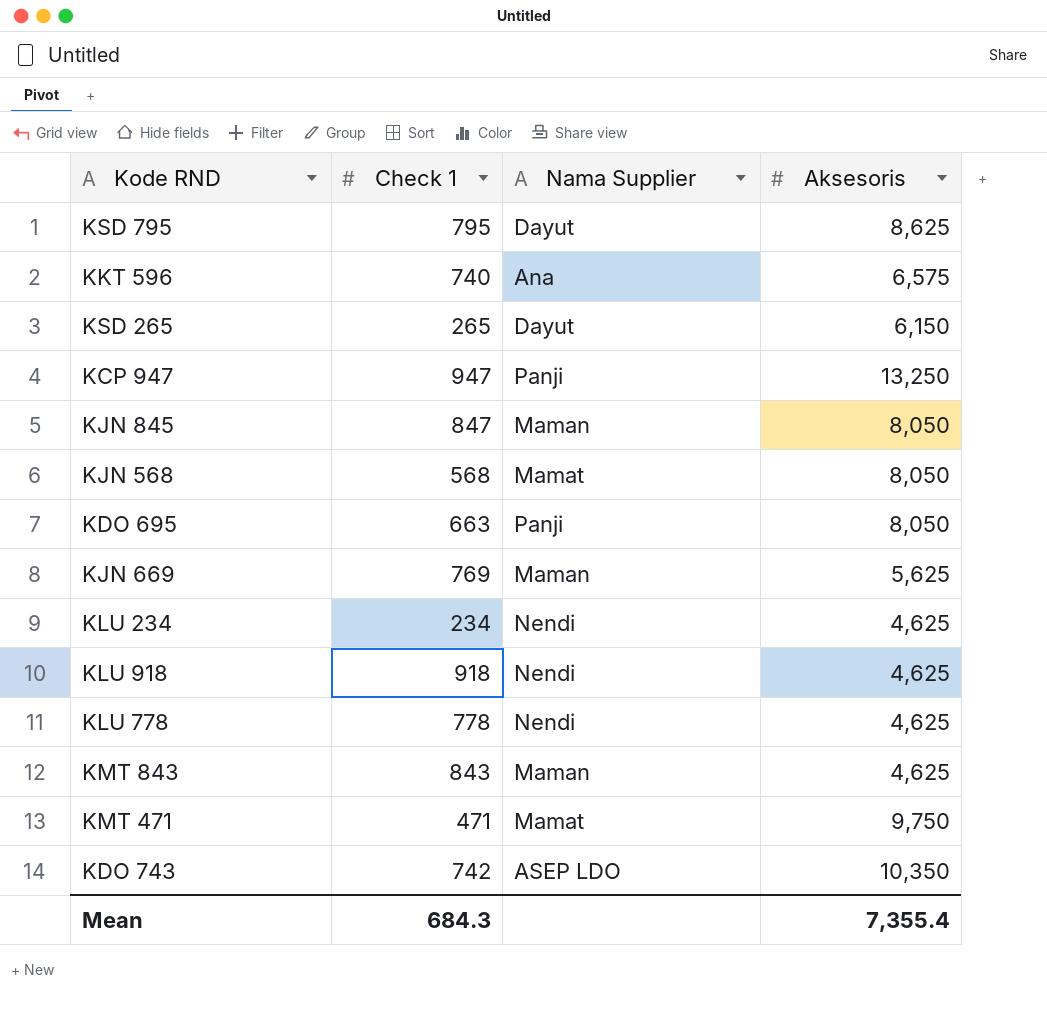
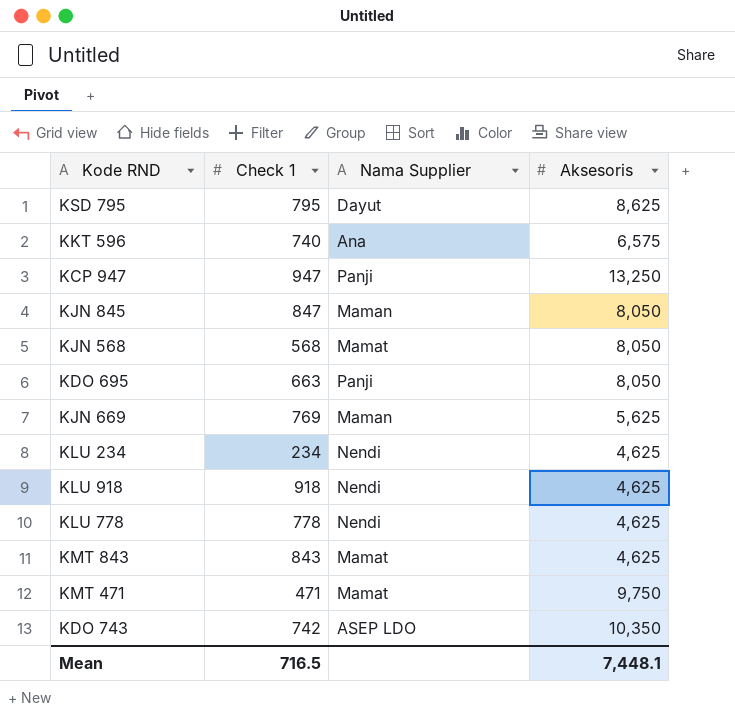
row KSD 265: 265 | Dayut | 6,150 -> none
KMT 843 | Nama Supplier: Maman -> Mamat
Mean | Check 1: 684.3 -> 716.5
Mean | Aksesoris: 7,355.4 -> 7,448.1

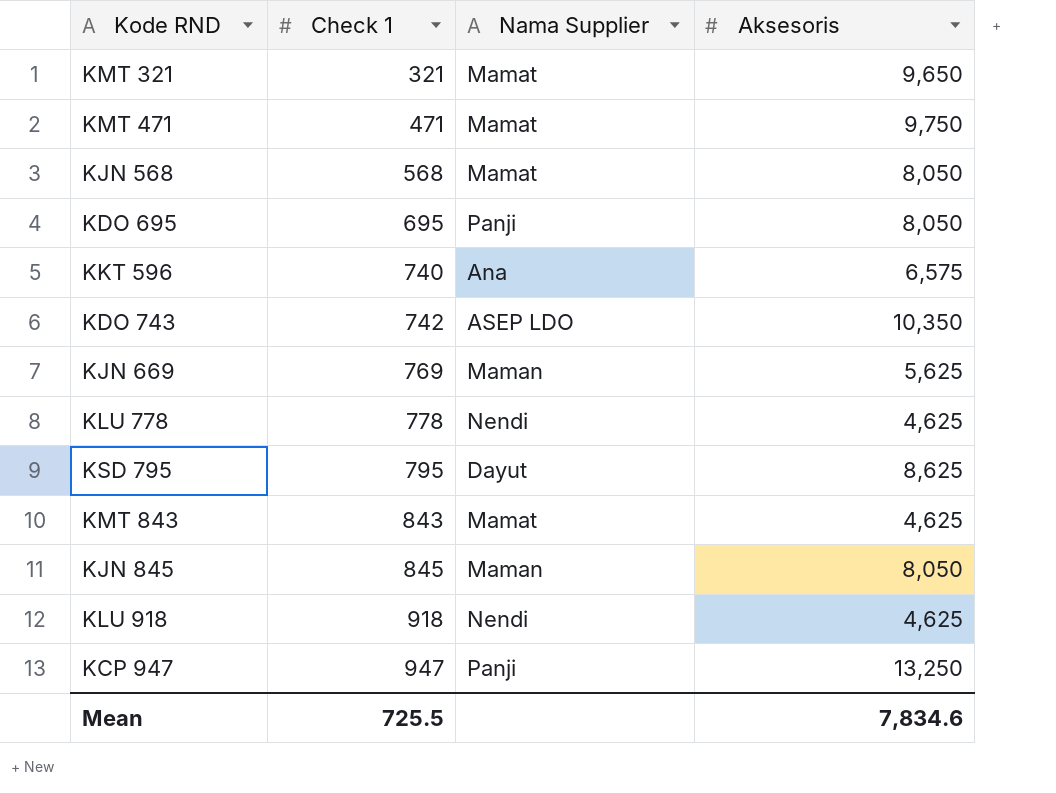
row order: none -> Check 1 ascending
row KLU 234: 234 | Nendi | 4,625 -> none
row KMT 321: none -> 321 | Mamat | 9,650
KDO 695 | Check 1: 663 -> 695
KJN 845 | Check 1: 847 -> 845
Mean | Check 1: 716.5 -> 725.5
Mean | Aksesoris: 7,448.1 -> 7,834.6

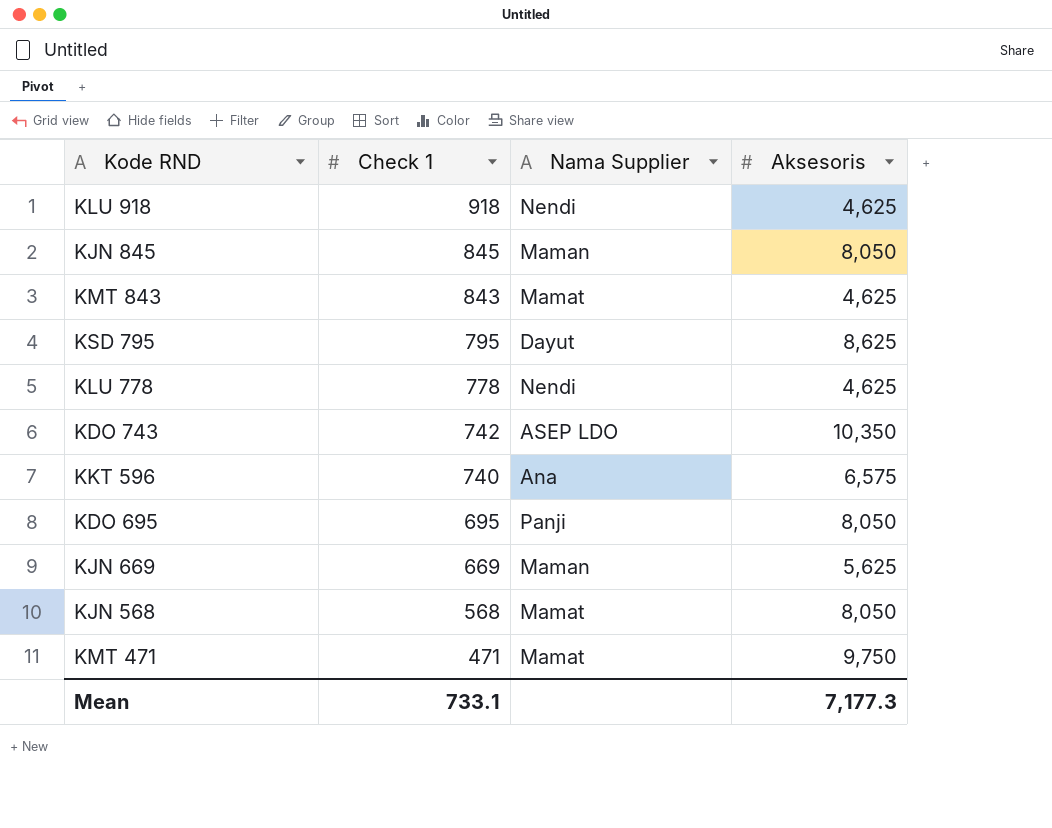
row order: Check 1 ascending -> Check 1 descending
row KMT 321: 321 | Mamat | 9,650 -> none
row KCP 947: 947 | Panji | 13,250 -> none
KJN 669 | Check 1: 769 -> 669
Mean | Check 1: 725.5 -> 733.1
Mean | Aksesoris: 7,834.6 -> 7,177.3

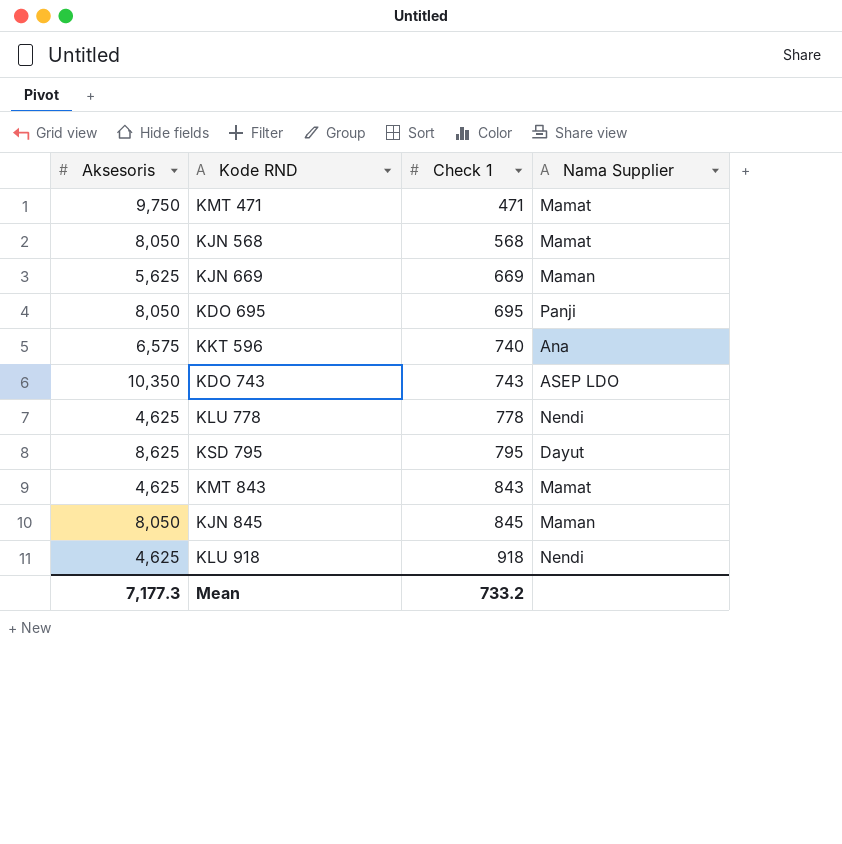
row order: Check 1 descending -> Check 1 ascending
column Aksesoris | position: 4 -> 1
KDO 743 | Check 1: 742 -> 743
Mean | Check 1: 733.1 -> 733.2

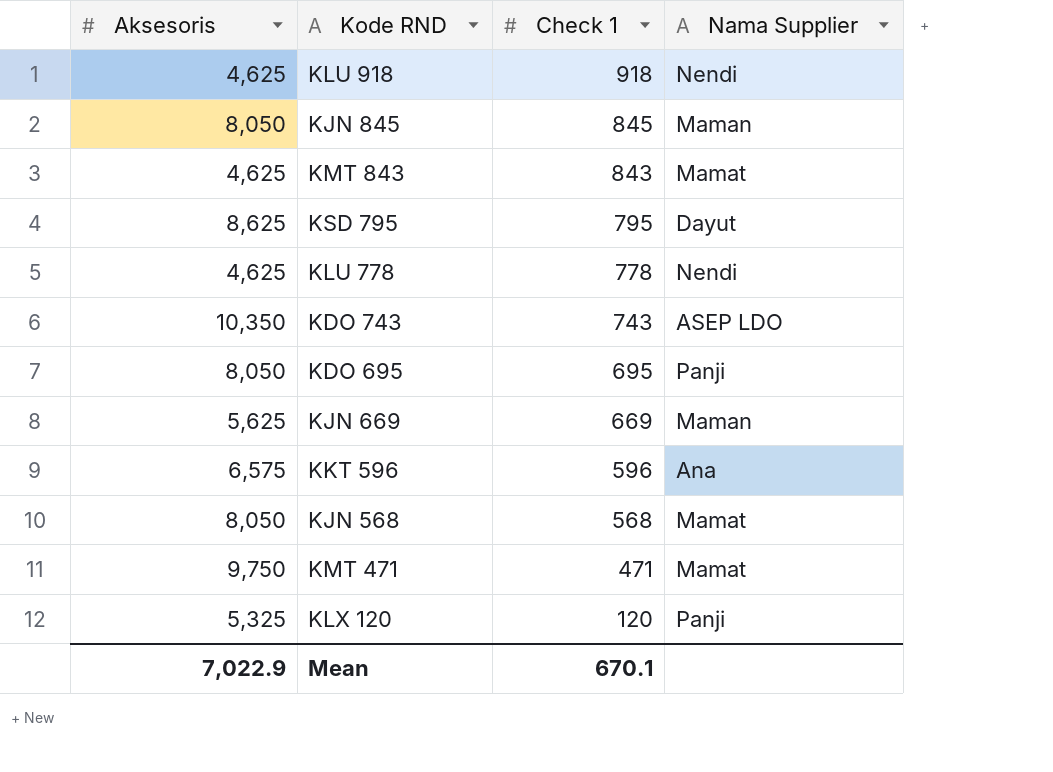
row order: Check 1 ascending -> Check 1 descending
KKT 596 | Check 1: 740 -> 596
row KLX 120: none -> 5,325 | 120 | Panji
Mean | Aksesoris: 7,177.3 -> 7,022.9
Mean | Check 1: 733.2 -> 670.1

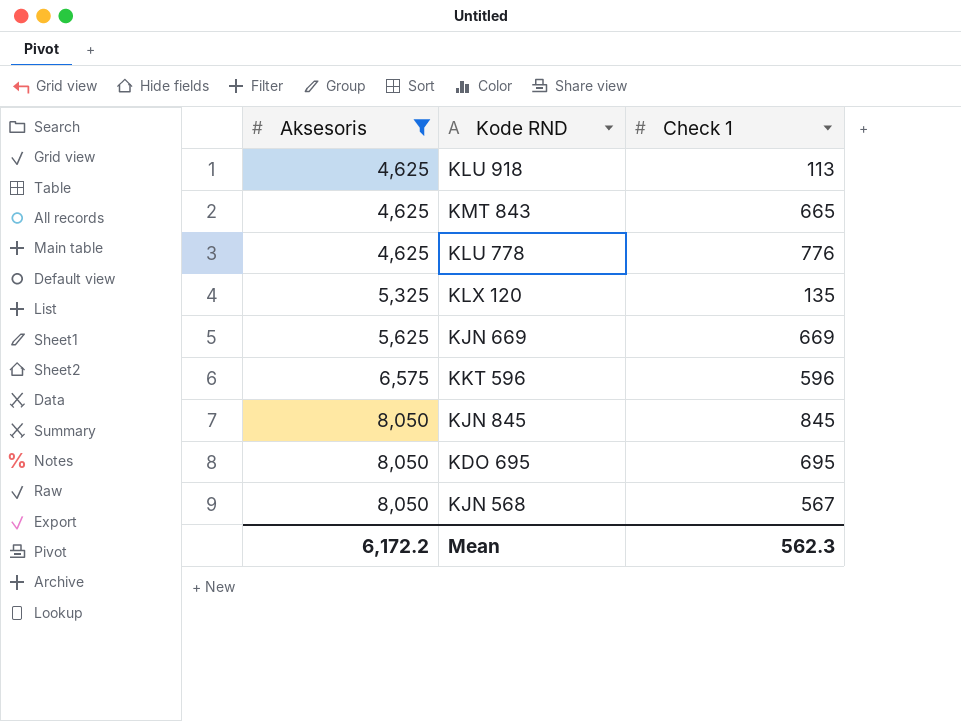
filter: none -> Aksesoris <= 8,050
row order: Check 1 descending -> Aksesoris ascending
column Nama Supplier | position: 4 -> none
KLU 918 | Check 1: 918 -> 113
KMT 843 | Check 1: 843 -> 665
KLU 778 | Check 1: 778 -> 776
KLX 120 | Check 1: 120 -> 135
KJN 568 | Check 1: 568 -> 567
Mean | Aksesoris: 7,022.9 -> 6,172.2
Mean | Check 1: 670.1 -> 562.3

